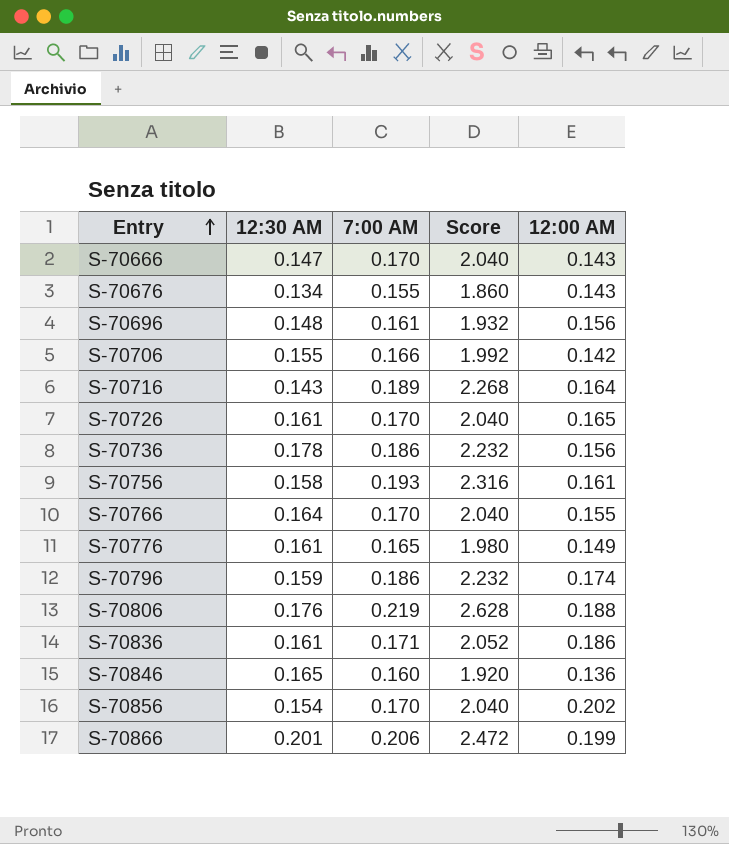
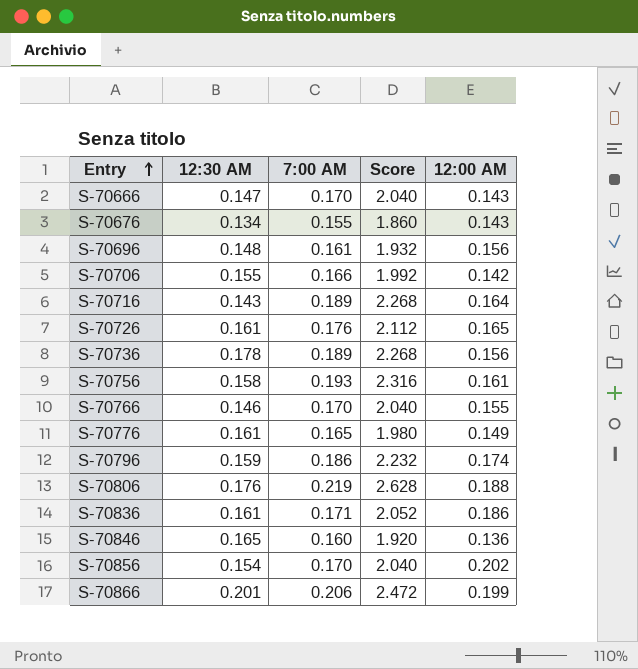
S-70726 | 7:00 AM: 0.170 -> 0.176
S-70726 | Score: 2.040 -> 2.112
S-70736 | 7:00 AM: 0.186 -> 0.189
S-70736 | Score: 2.232 -> 2.268
S-70766 | 12:30 AM: 0.164 -> 0.146

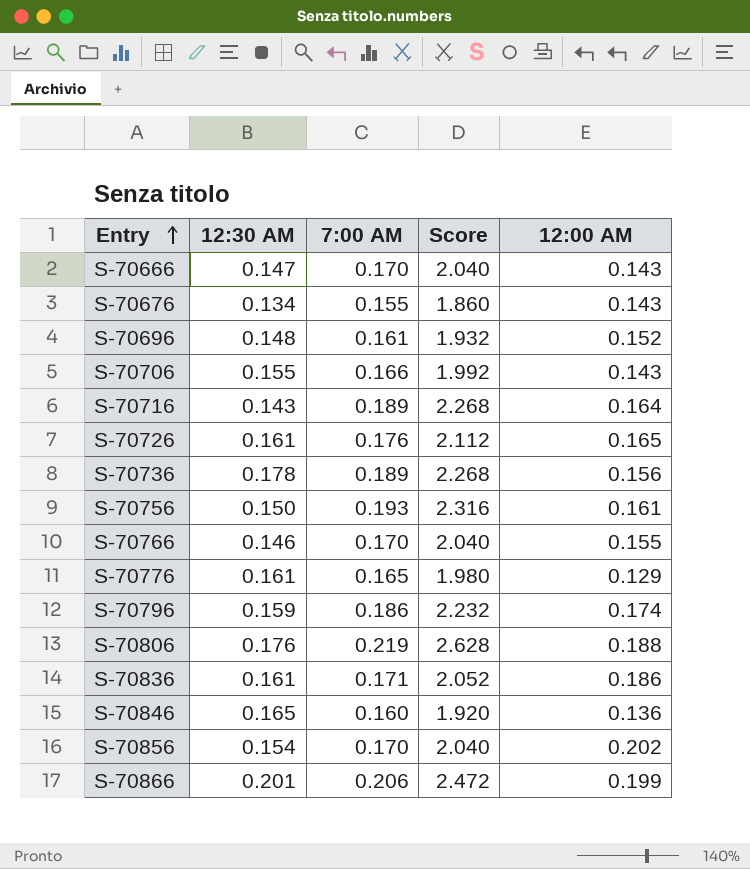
S-70696 | 12:00 AM: 0.156 -> 0.152
S-70706 | 12:00 AM: 0.142 -> 0.143
S-70756 | 12:30 AM: 0.158 -> 0.150
S-70776 | 12:00 AM: 0.149 -> 0.129

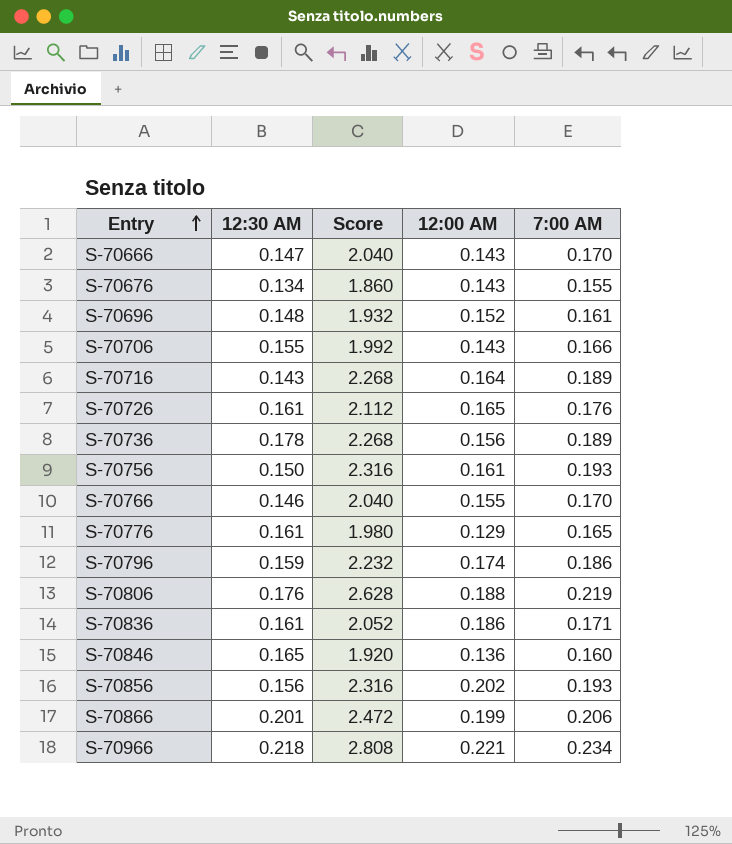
column 7:00 AM | position: 3 -> 5
S-70856 | 12:30 AM: 0.154 -> 0.156
S-70856 | Score: 2.040 -> 2.316
S-70856 | 7:00 AM: 0.170 -> 0.193
row S-70966: none -> 0.218 | 2.808 | 0.221 | 0.234

